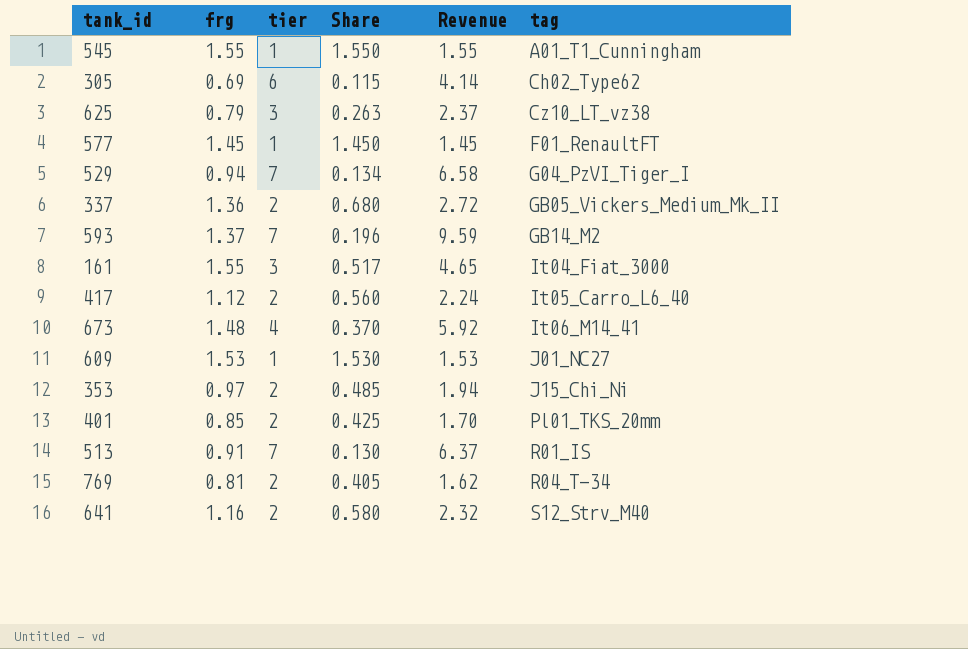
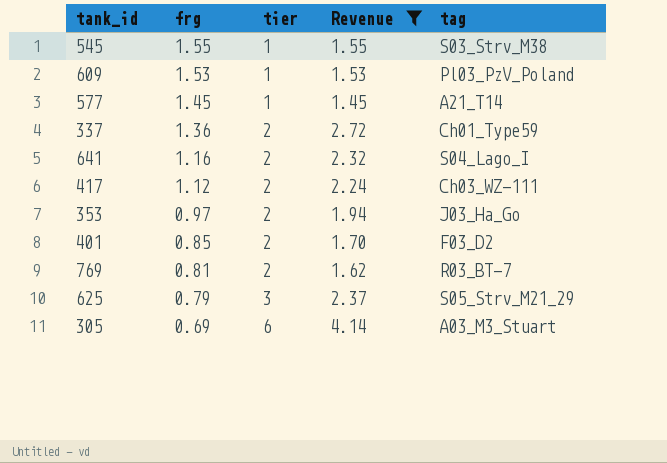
filter: none -> Revenue <= 4.14
row order: tag ascending -> frg descending
column Share | formula: [frg] / [tier] -> none
545 | tag: A01_T1_Cunningham -> S03_Strv_M38
609 | tag: J01_NC27 -> Pl03_PzV_Poland
577 | tag: F01_RenaultFT -> A21_T14
337 | tag: GB05_Vickers_Medium_Mk_II -> Ch01_Type59
641 | tag: S12_Strv_M40 -> S04_Lago_I
417 | tag: It05_Carro_L6_40 -> Ch03_WZ-111
353 | tag: J15_Chi_Ni -> J03_Ha_Go
401 | tag: Pl01_TKS_20mm -> F03_D2
769 | tag: R04_T-34 -> R03_BT-7
625 | tag: Cz10_LT_vz38 -> S05_Strv_M21_29
305 | tag: Ch02_Type62 -> A03_M3_Stuart

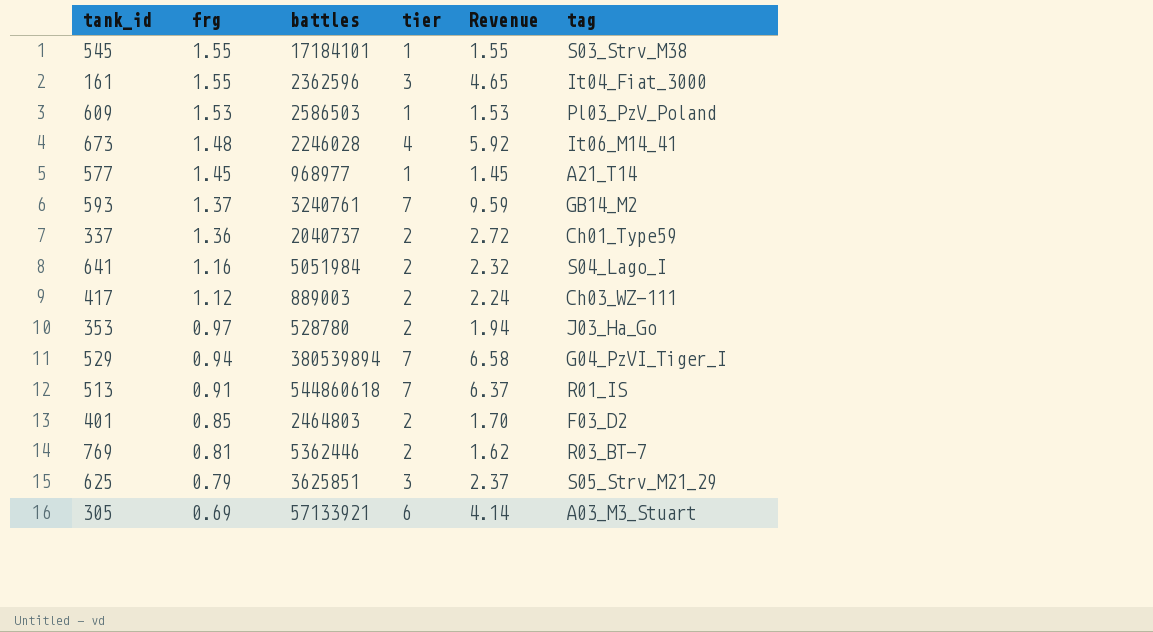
filter: Revenue <= 4.14 -> none
column battles | position: none -> 3

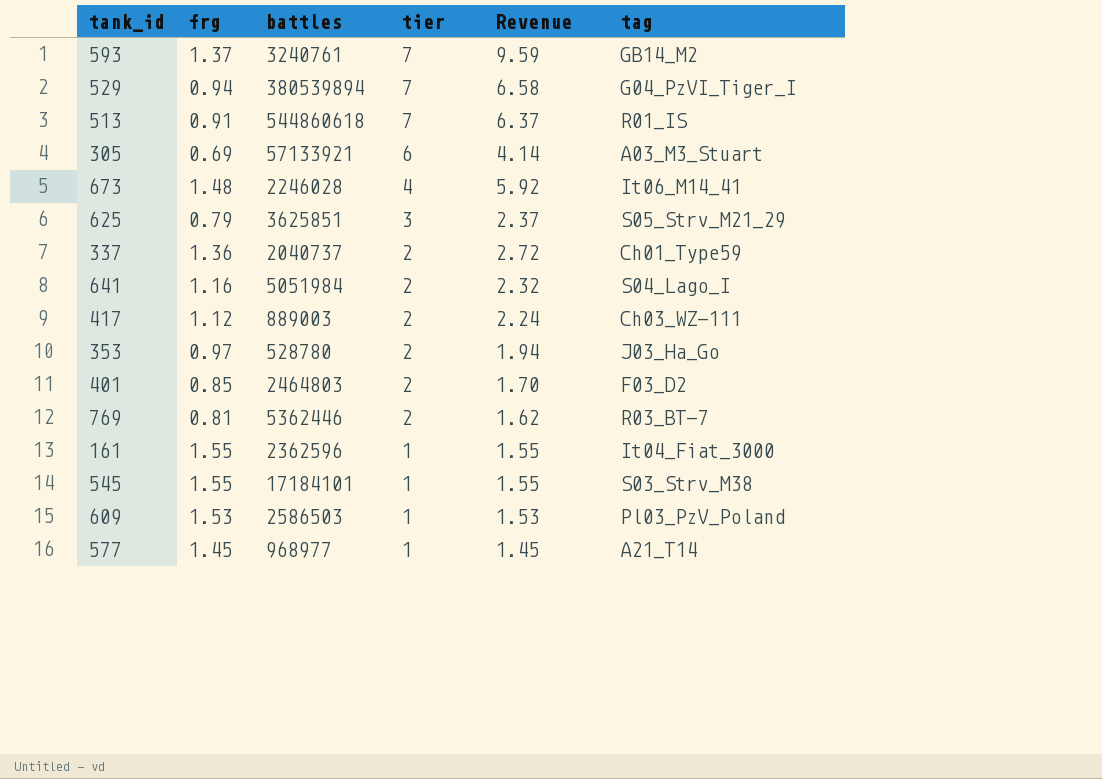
row order: frg descending -> tier descending
161 | tier: 3 -> 1
161 | Revenue: 4.65 -> 1.55

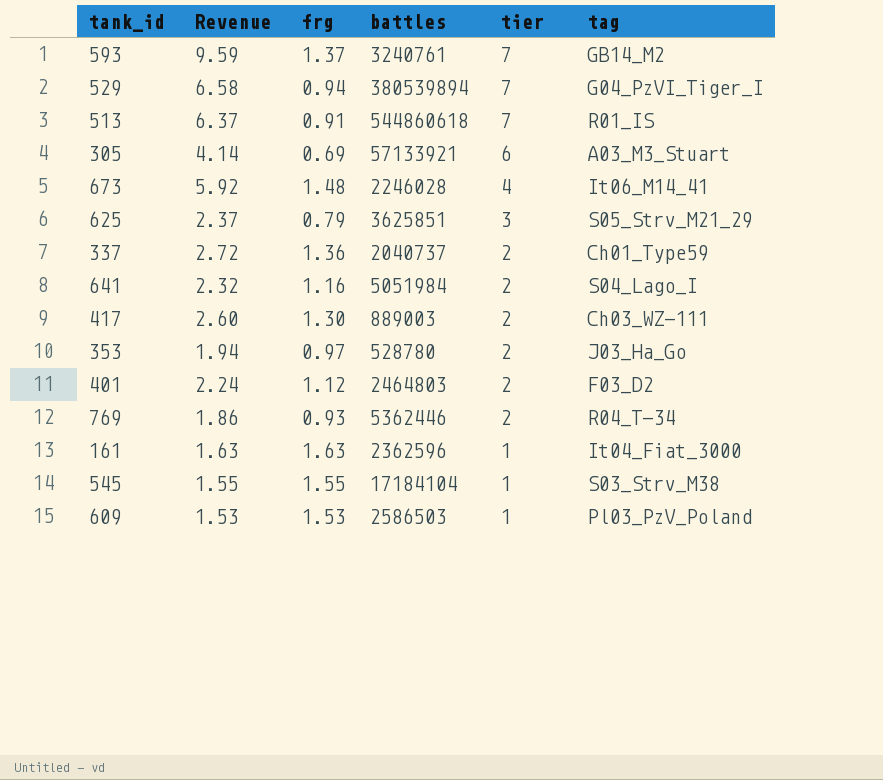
column Revenue | position: 5 -> 2
row 577: 1.45 | 968977 | 1 | 1.45 | A21_T14 -> none
417 | Revenue: 2.24 -> 2.60
417 | frg: 1.12 -> 1.30
401 | Revenue: 1.70 -> 2.24
401 | frg: 0.85 -> 1.12
769 | Revenue: 1.62 -> 1.86
769 | frg: 0.81 -> 0.93
769 | tag: R03_BT-7 -> R04_T-34
161 | Revenue: 1.55 -> 1.63
161 | frg: 1.55 -> 1.63
545 | battles: 17184101 -> 17184104

